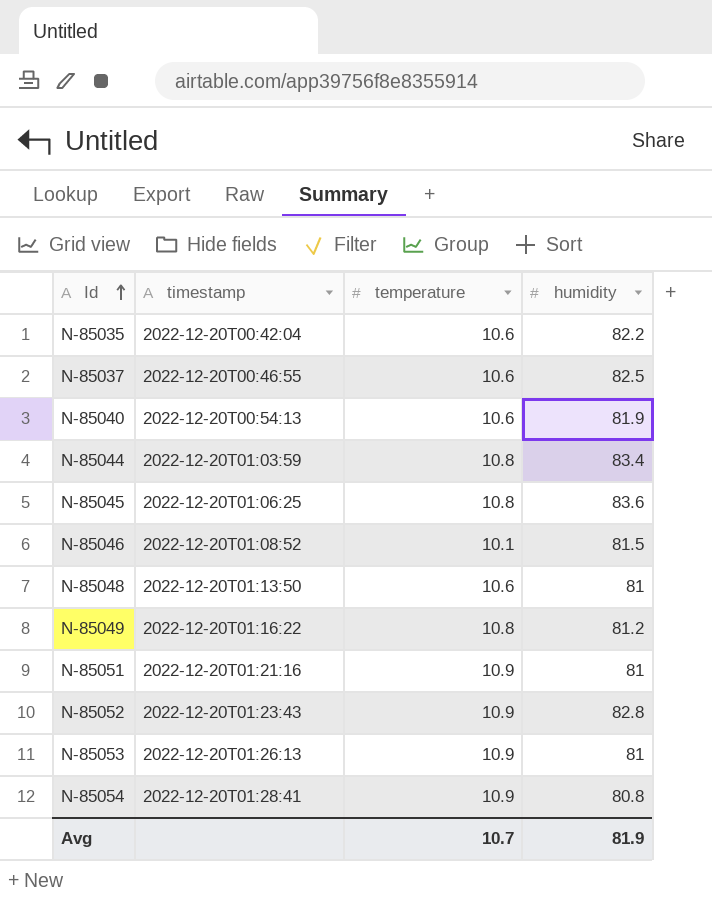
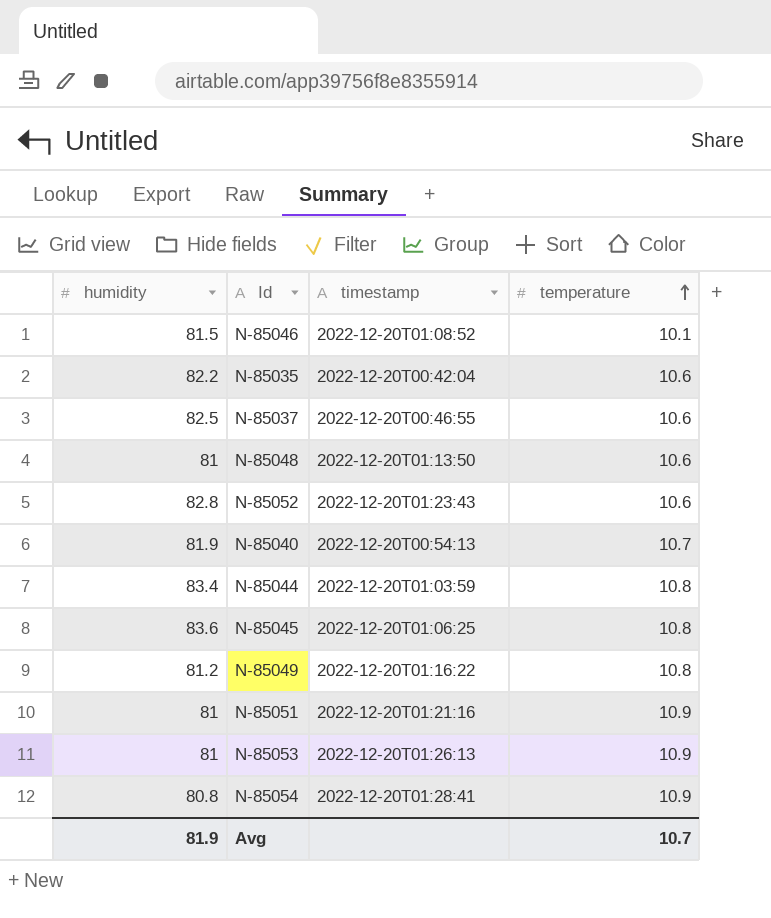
row order: Id ascending -> temperature ascending
column humidity | position: 4 -> 1
N-85052 | temperature: 10.9 -> 10.6
N-85040 | temperature: 10.6 -> 10.7

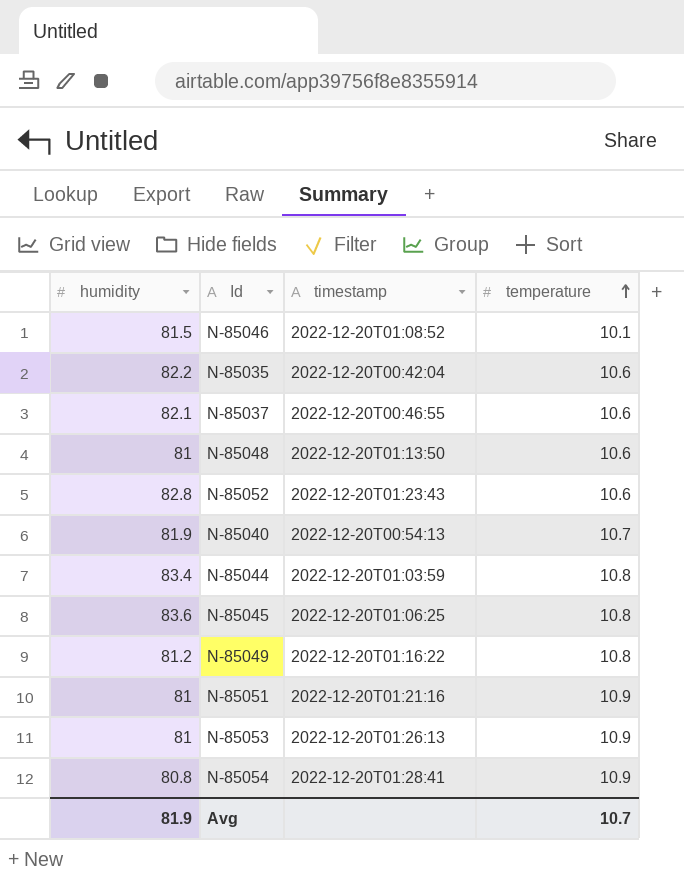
N-85037 | humidity: 82.5 -> 82.1

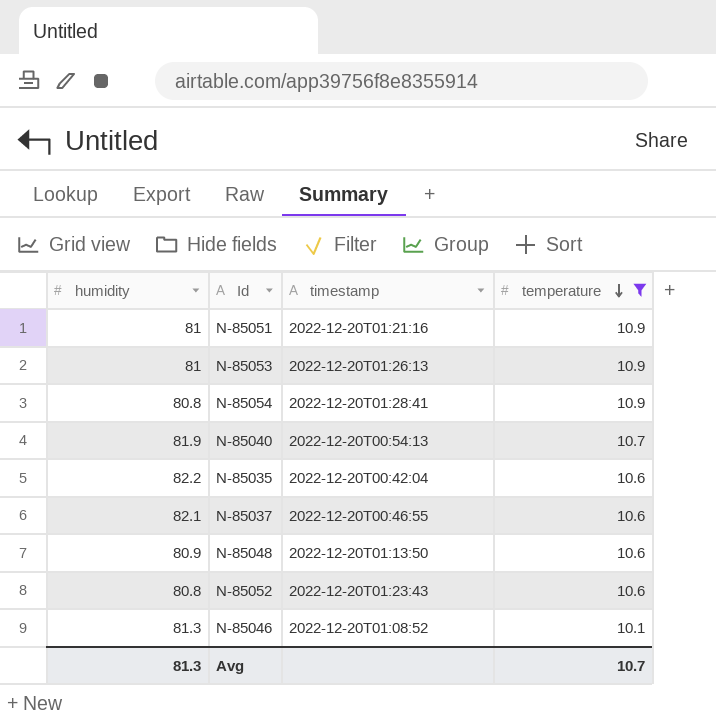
filter: none -> temperature != 10.8
row order: temperature ascending -> temperature descending
N-85048 | humidity: 81 -> 80.9
N-85052 | humidity: 82.8 -> 80.8
N-85046 | humidity: 81.5 -> 81.3
Avg | humidity: 81.9 -> 81.3

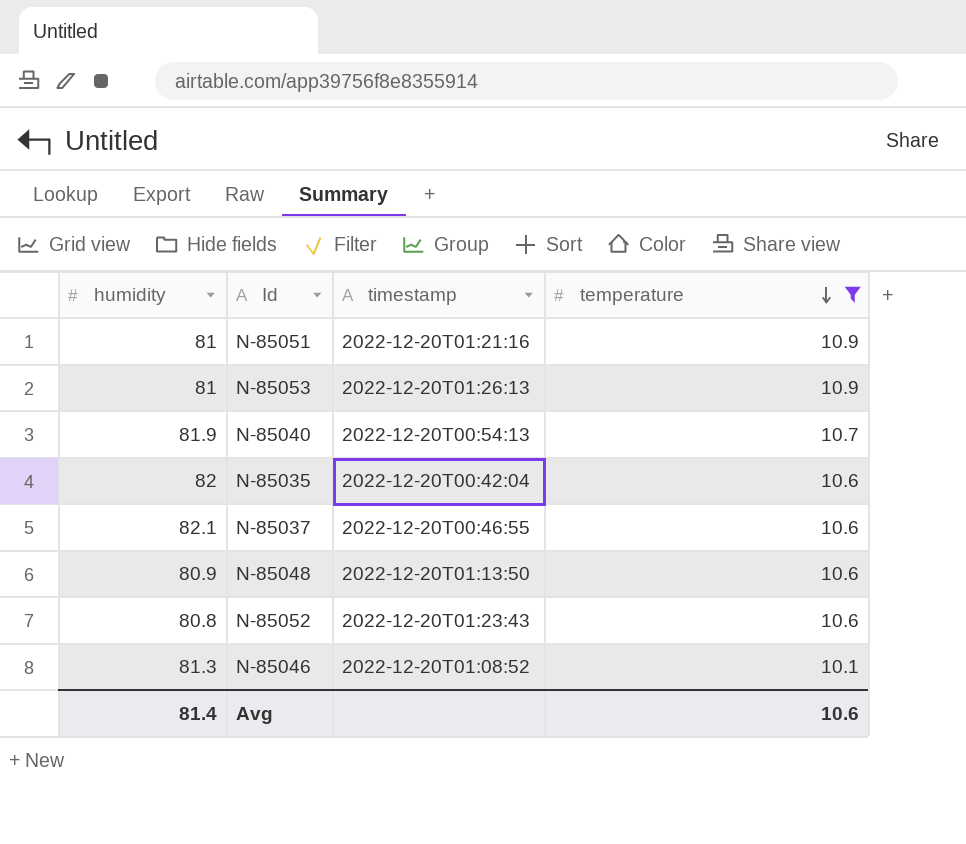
row N-85054: 80.8 | 2022-12-20T01:28:41 | 10.9 -> none
N-85035 | humidity: 82.2 -> 82
Avg | humidity: 81.3 -> 81.4
Avg | temperature: 10.7 -> 10.6

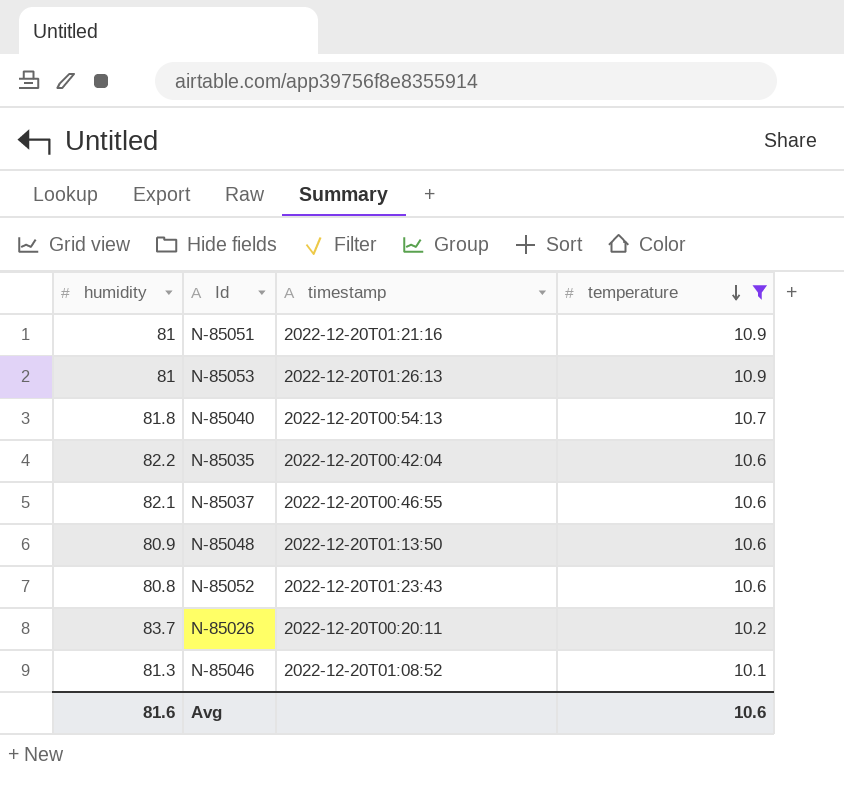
N-85040 | humidity: 81.9 -> 81.8
N-85035 | humidity: 82 -> 82.2
row N-85026: none -> 83.7 | 2022-12-20T00:20:11 | 10.2
Avg | humidity: 81.4 -> 81.6

